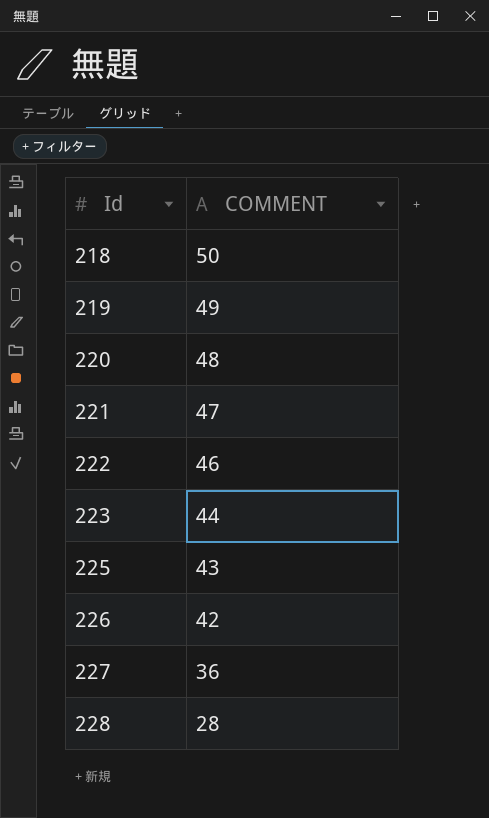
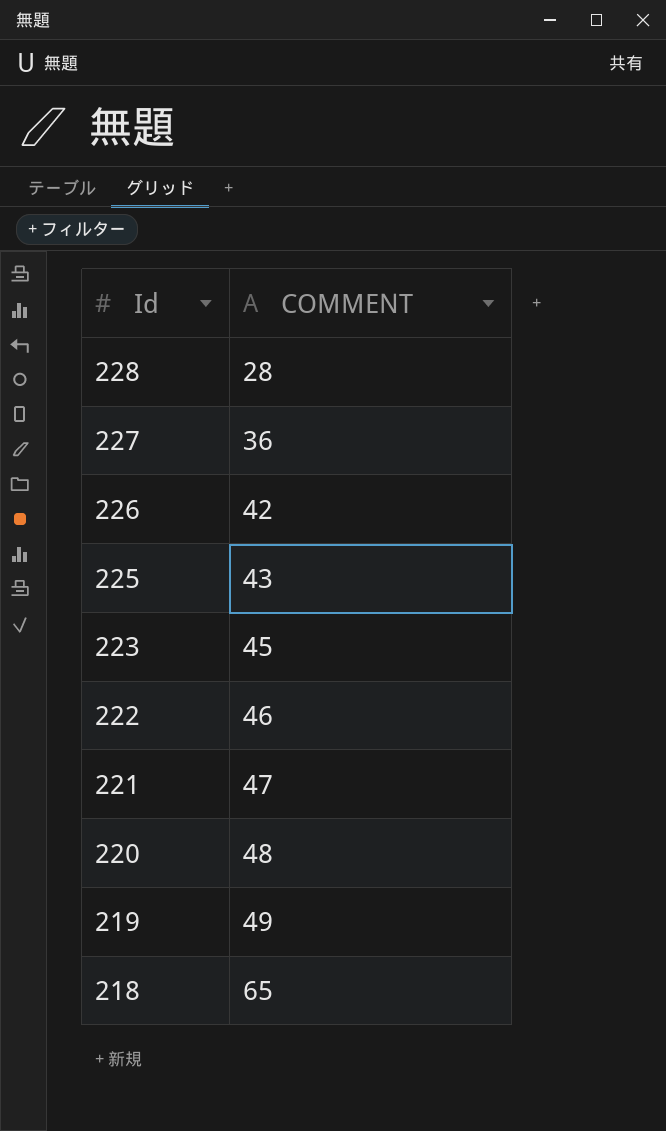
row order: Id ascending -> Id descending
223 | COMMENT: 44 -> 45
218 | COMMENT: 50 -> 65

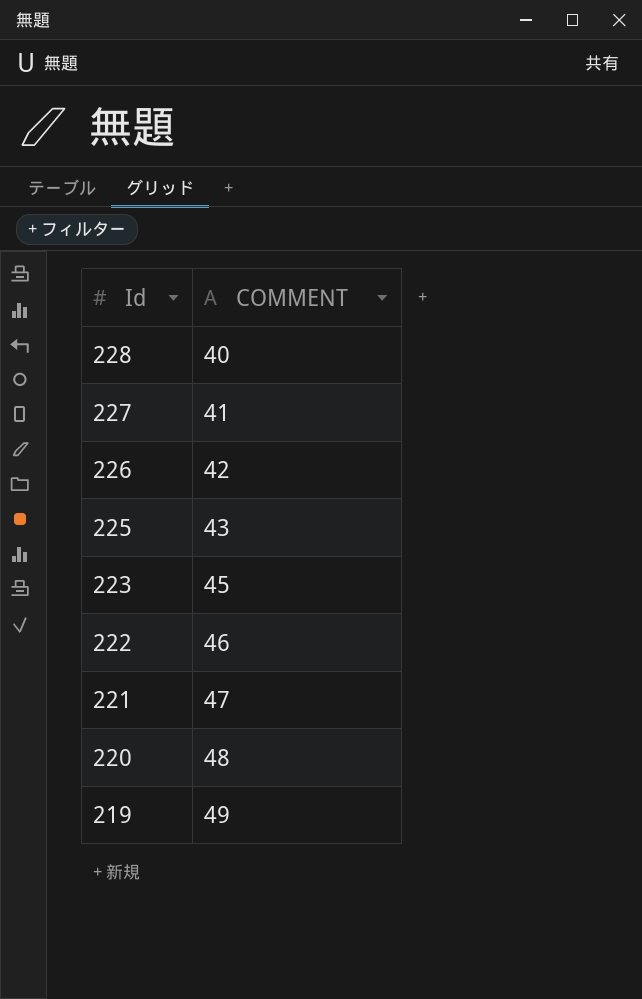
row 218: 65 -> none
228 | COMMENT: 28 -> 40
227 | COMMENT: 36 -> 41

